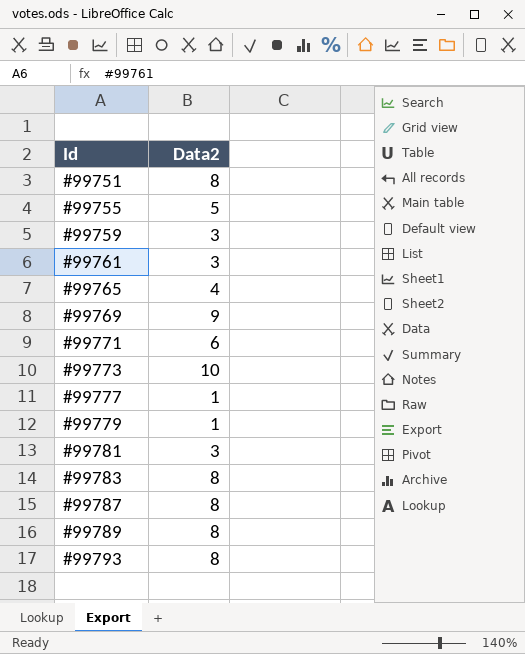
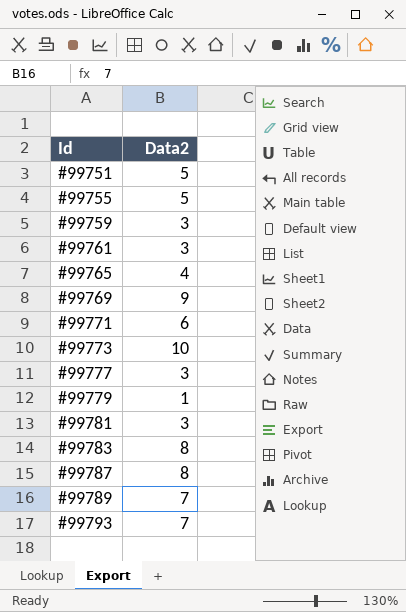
#99751 | Data2: 8 -> 5
#99777 | Data2: 1 -> 3
#99789 | Data2: 8 -> 7
#99793 | Data2: 8 -> 7

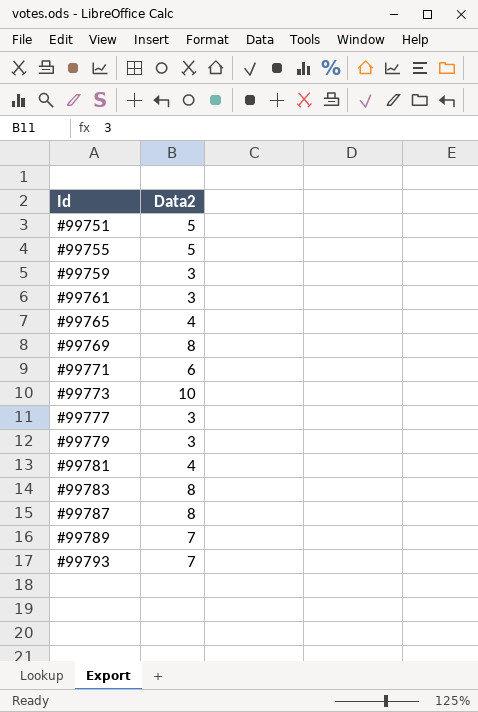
#99769 | Data2: 9 -> 8
#99779 | Data2: 1 -> 3
#99781 | Data2: 3 -> 4

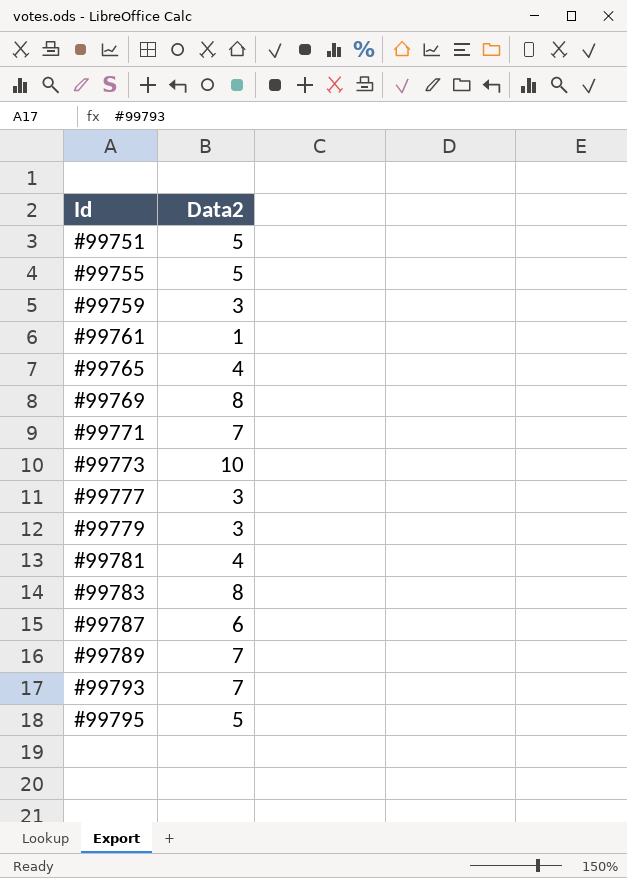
#99761 | Data2: 3 -> 1
#99771 | Data2: 6 -> 7
#99787 | Data2: 8 -> 6
row #99795: none -> 5

